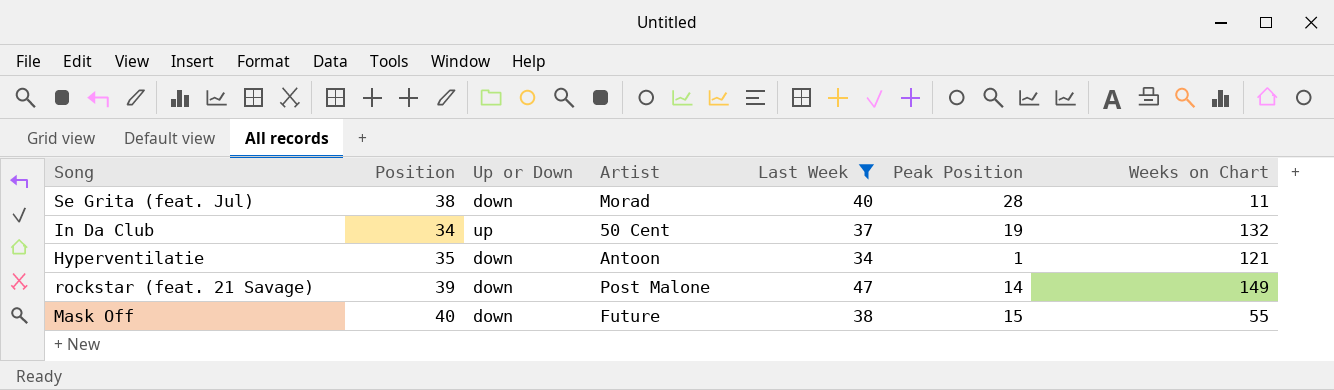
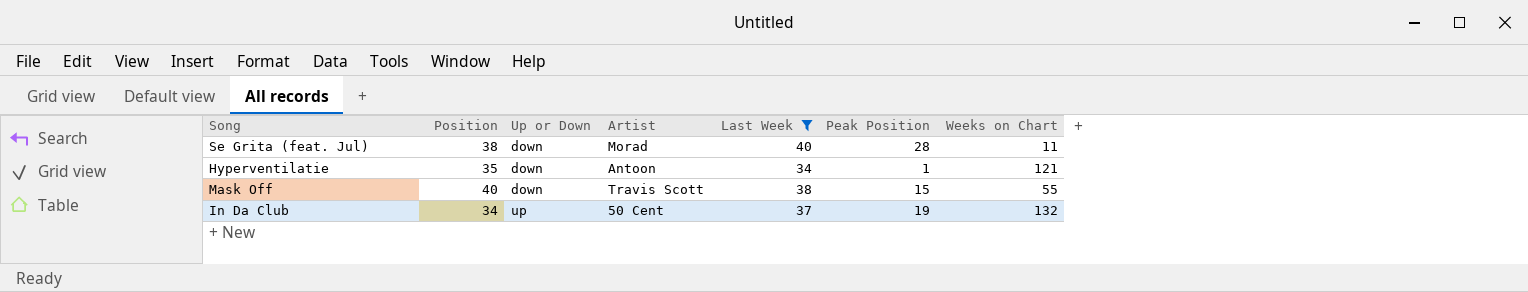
row order: none -> Up or Down ascending
row rockstar (feat. 21 Savage): 39 | down | Post Malone | 47 | 14 | 149 -> none
Mask Off | Artist: Future -> Travis Scott

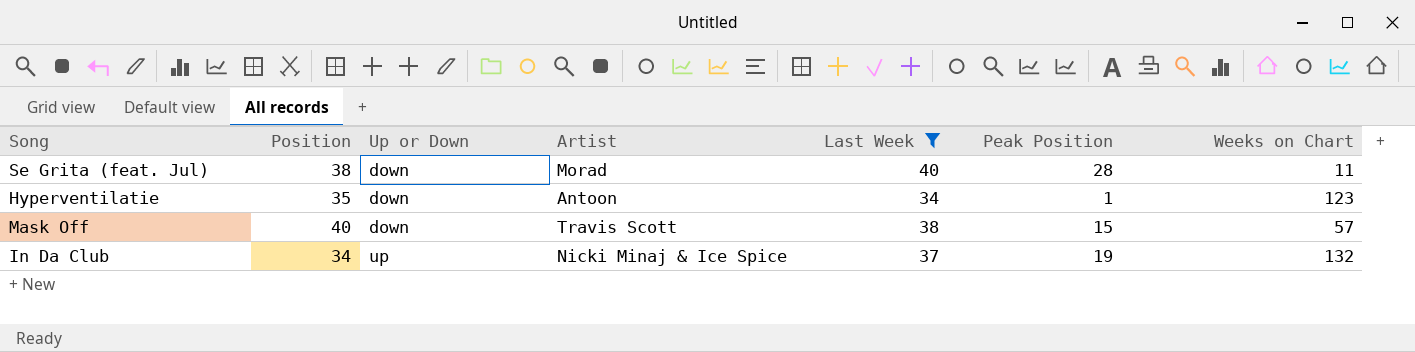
Hyperventilatie | Weeks on Chart: 121 -> 123
Mask Off | Weeks on Chart: 55 -> 57
In Da Club | Artist: 50 Cent -> Nicki Minaj & Ice Spice

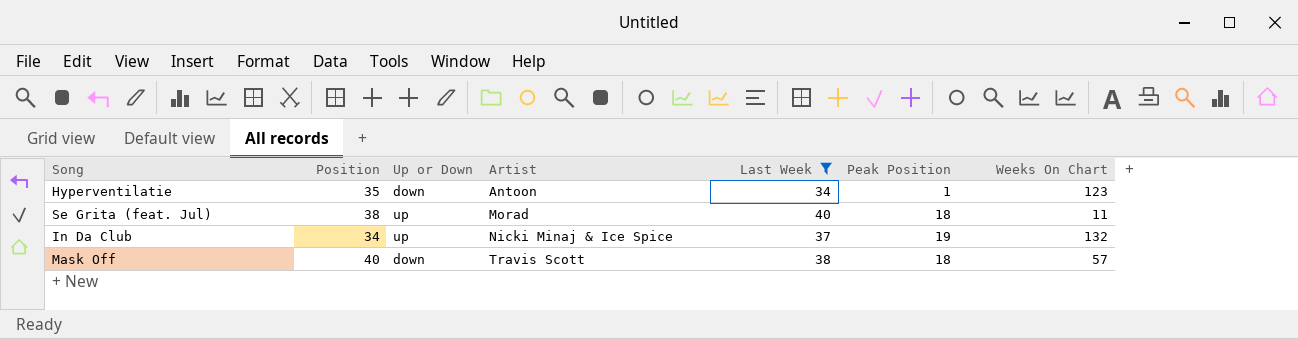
row order: Up or Down ascending -> Artist ascending
column name: Weeks on Chart -> Weeks On Chart
Se Grita (feat. Jul) | Up or Down: down -> up
Se Grita (feat. Jul) | Peak Position: 28 -> 18
Mask Off | Peak Position: 15 -> 18

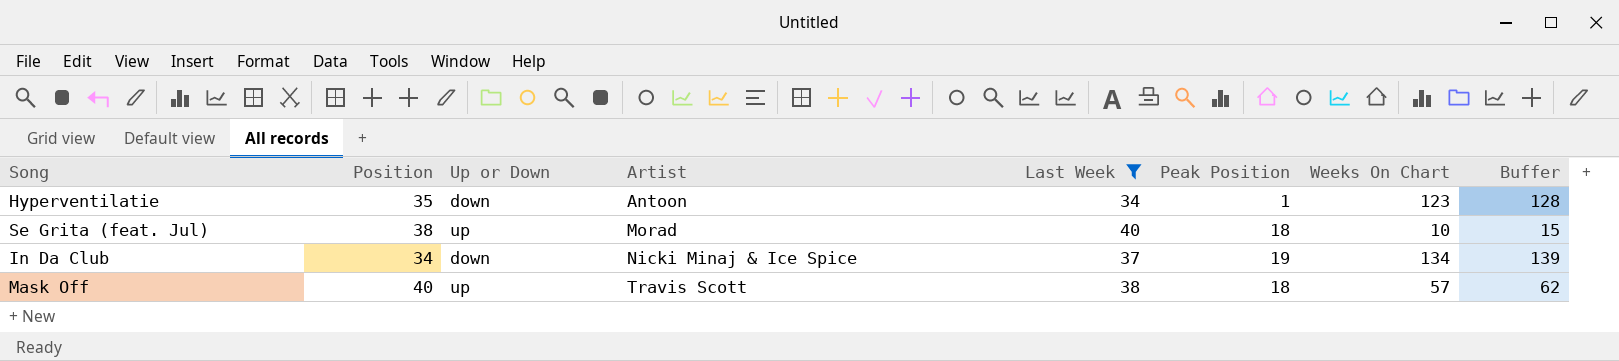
column Buffer | formula: none -> [Weeks On Chart] + 5
Se Grita (feat. Jul) | Weeks On Chart: 11 -> 10
In Da Club | Up or Down: up -> down
In Da Club | Weeks On Chart: 132 -> 134
Mask Off | Up or Down: down -> up

